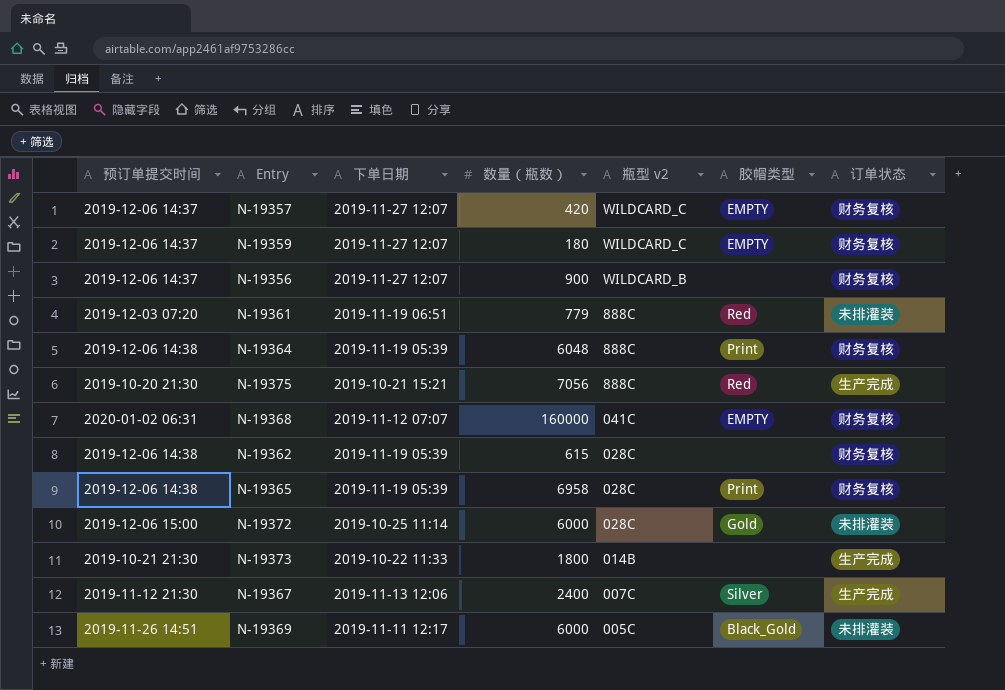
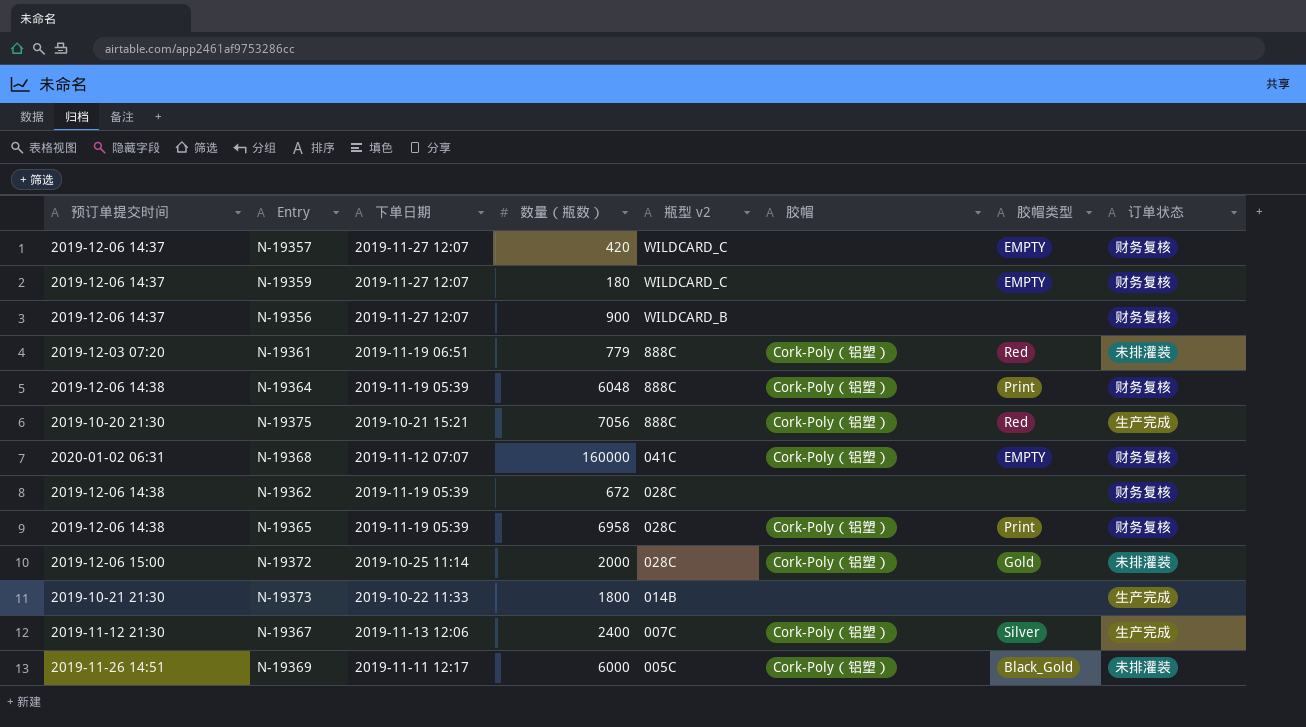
column 胶帽 | position: none -> 6
N-19362 | 数量（瓶数）: 615 -> 672
N-19372 | 数量（瓶数）: 6000 -> 2000

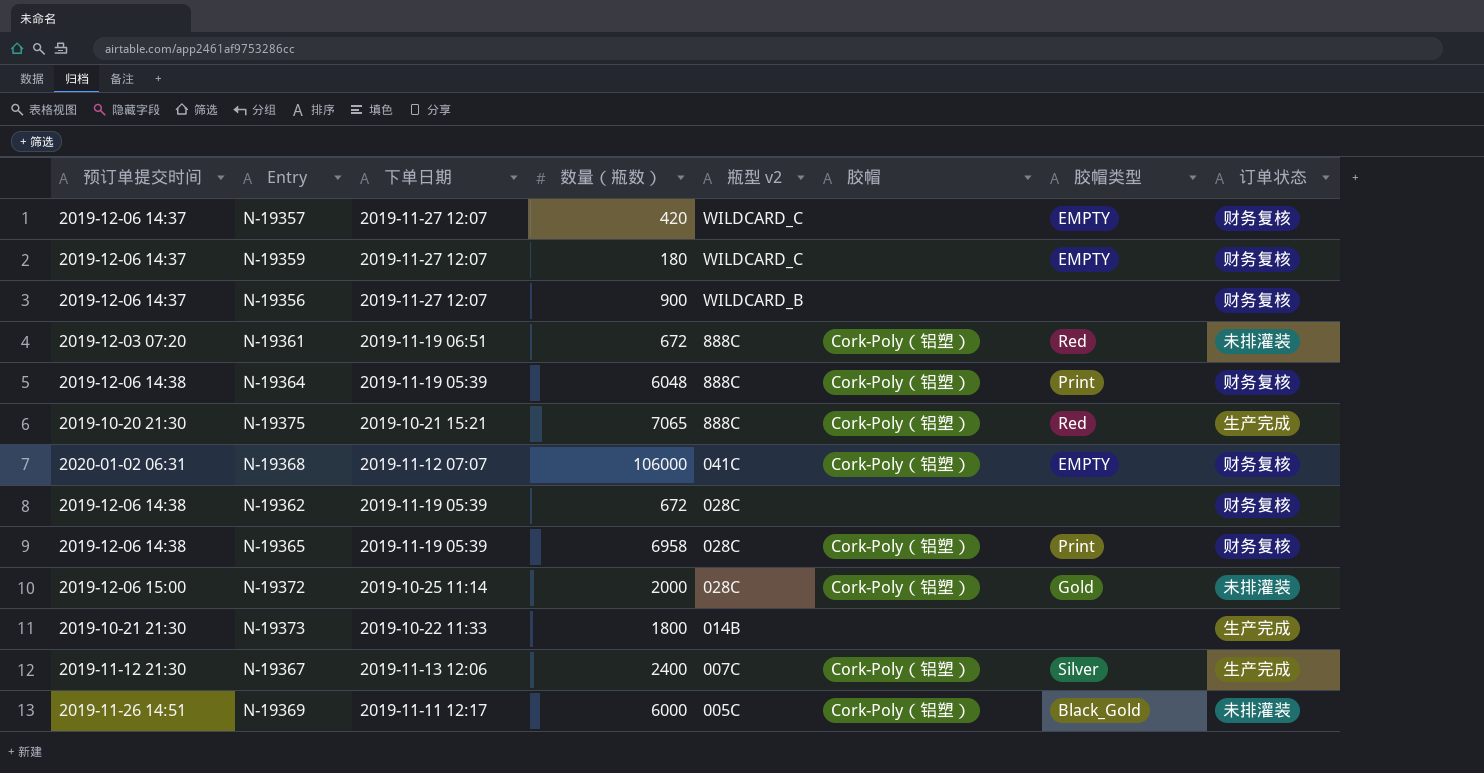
N-19361 | 数量（瓶数）: 779 -> 672
N-19375 | 数量（瓶数）: 7056 -> 7065
N-19368 | 数量（瓶数）: 160000 -> 106000

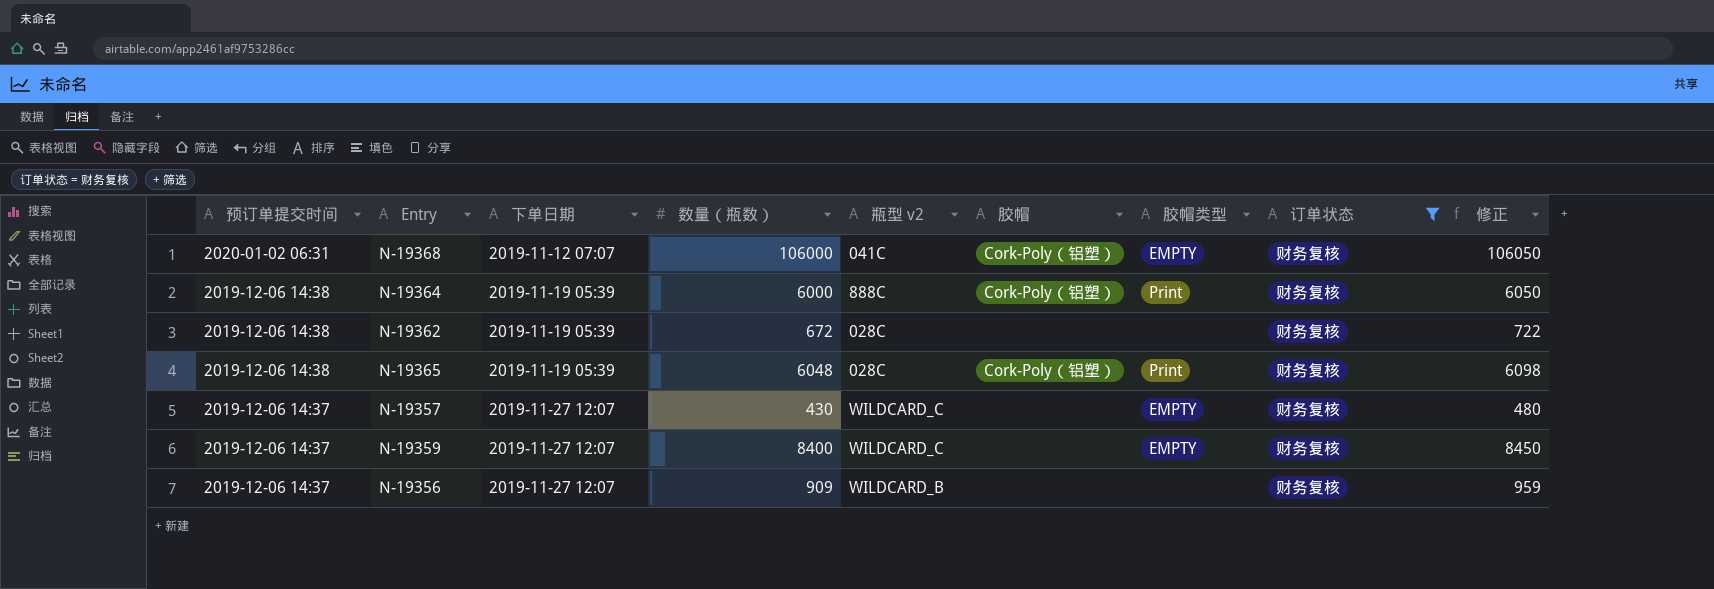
filter: none -> 订单状态 = 财务复核
row order: 瓶型 v2 descending -> 预订单提交时间 descending
column 修正 | formula: none -> [数量（瓶数）] + 50
N-19364 | 数量（瓶数）: 6048 -> 6000
N-19365 | 数量（瓶数）: 6958 -> 6048
N-19357 | 数量（瓶数）: 420 -> 430
N-19359 | 数量（瓶数）: 180 -> 8400
N-19356 | 数量（瓶数）: 900 -> 909

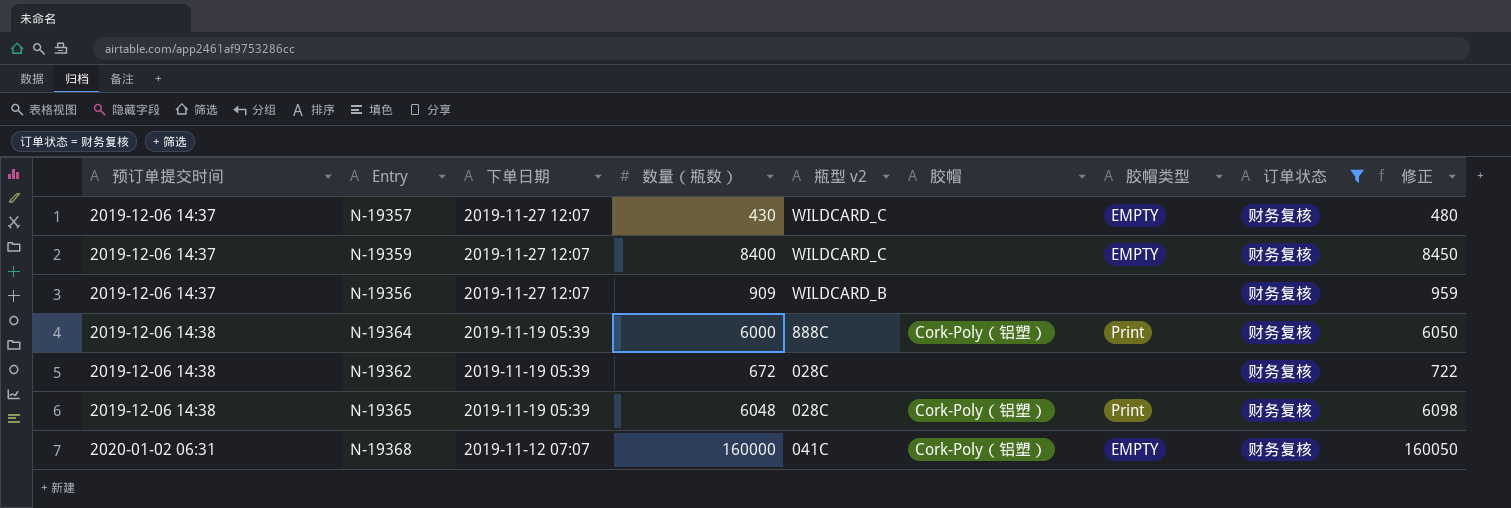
row order: 预订单提交时间 descending -> 预订单提交时间 ascending
N-19368 | 数量（瓶数）: 106000 -> 160000
N-19368 | 修正: 106050 -> 160050

